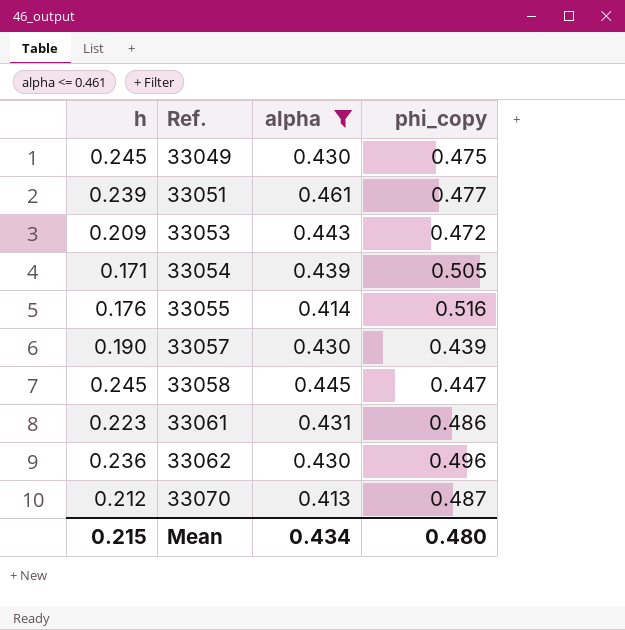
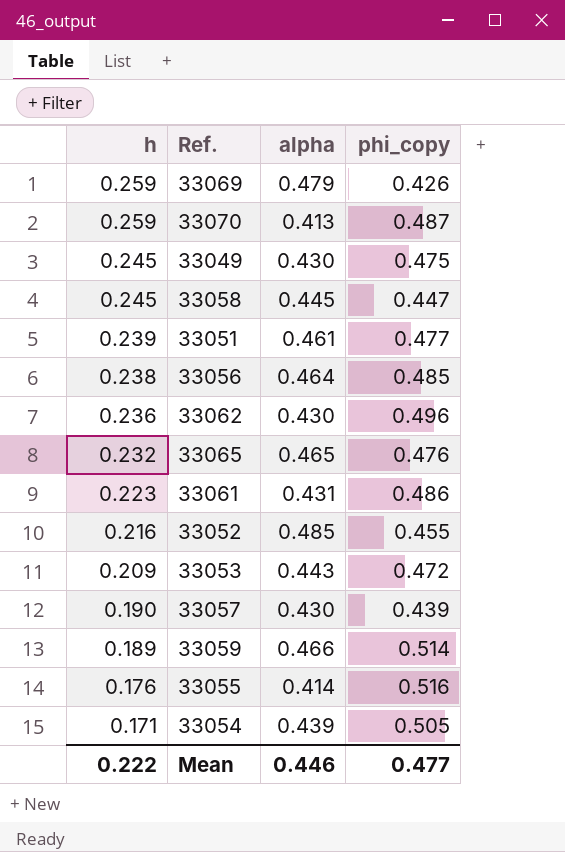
filter: alpha <= 0.461 -> none
row order: Ref. ascending -> h descending
33070 | h: 0.212 -> 0.259
Mean | h: 0.215 -> 0.222
Mean | alpha: 0.434 -> 0.446
Mean | phi_copy: 0.480 -> 0.477

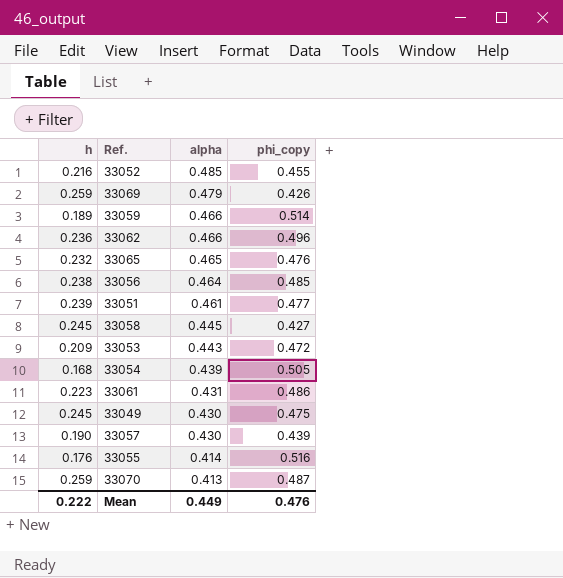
row order: h descending -> alpha descending
33062 | alpha: 0.430 -> 0.466
33058 | phi_copy: 0.447 -> 0.427
33054 | h: 0.171 -> 0.168
Mean | alpha: 0.446 -> 0.449
Mean | phi_copy: 0.477 -> 0.476

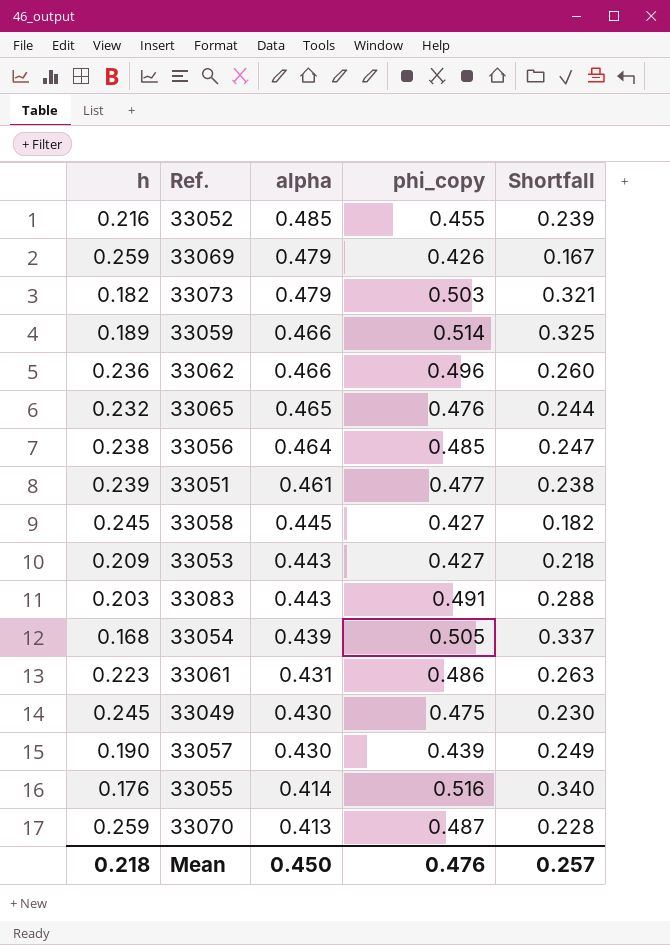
column Shortfall | formula: none -> [phi_copy] - [h]
row 33073: none -> 0.182 | 0.479 | 0.503 | 0.321
33053 | phi_copy: 0.472 -> 0.427
row 33083: none -> 0.203 | 0.443 | 0.491 | 0.288
Mean | h: 0.222 -> 0.218
Mean | alpha: 0.449 -> 0.450

